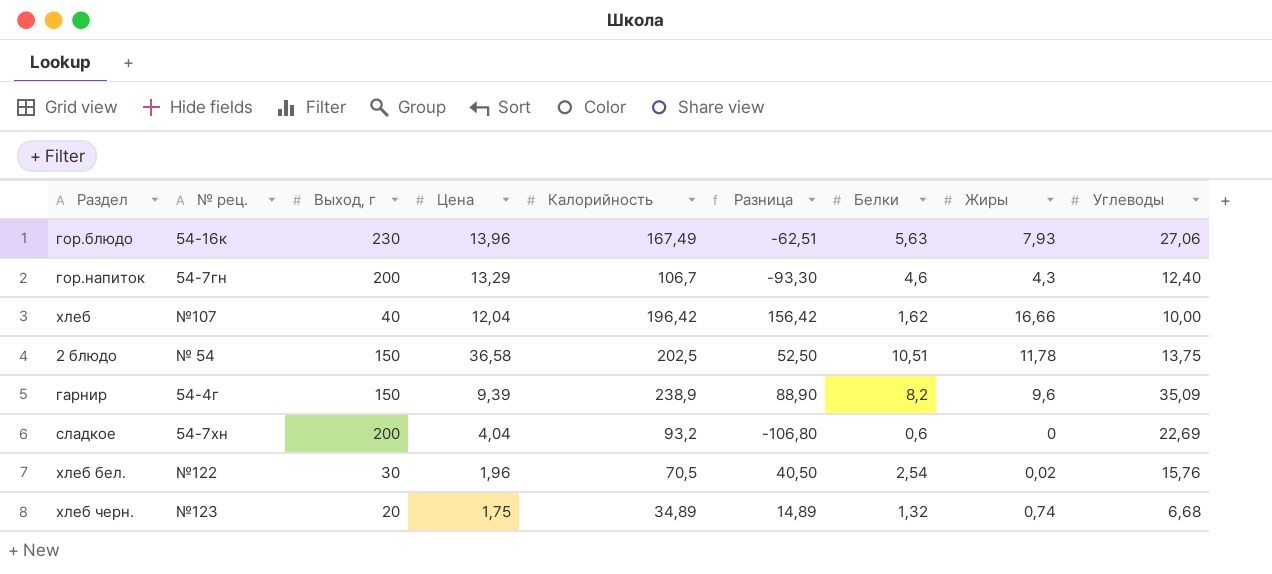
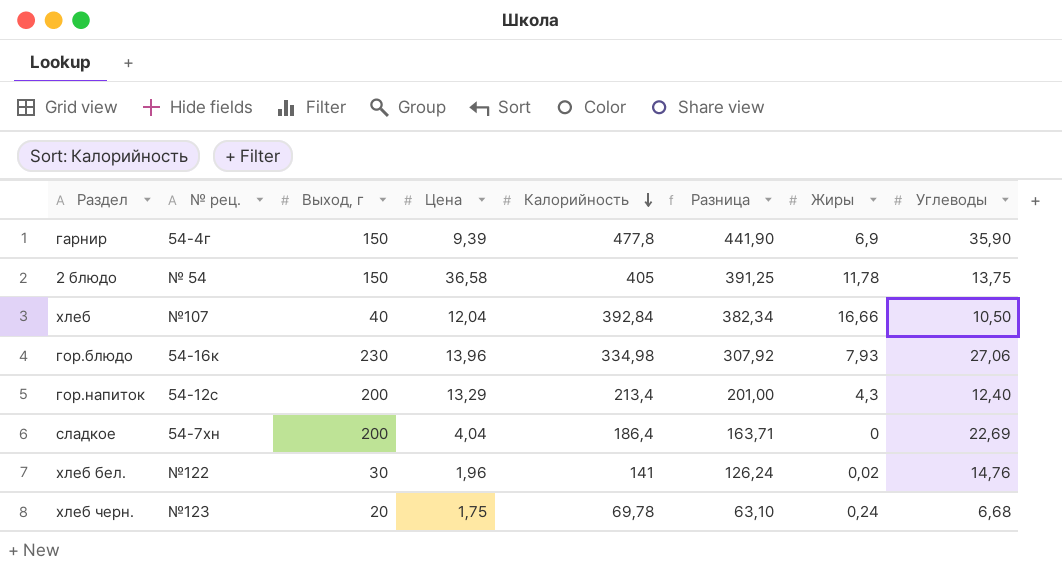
row order: none -> Калорийность descending
column Белки | position: 7 -> none
column Разница | formula: [Калорийность] - [Выход, г] -> [Калорийность] - [Углеводы]
гарнир | Калорийность: 238,9 -> 477,8
гарнир | Жиры: 9,6 -> 6,9
гарнир | Углеводы: 35,09 -> 35,90
2 блюдо | Калорийность: 202,5 -> 405
хлеб | Калорийность: 196,42 -> 392,84
хлеб | Углеводы: 10,00 -> 10,50
гор.блюдо | Калорийность: 167,49 -> 334,98
гор.напиток | № рец.: 54-7гн -> 54-12с
гор.напиток | Калорийность: 106,7 -> 213,4
сладкое | Калорийность: 93,2 -> 186,4
хлеб бел. | Калорийность: 70,5 -> 141
хлеб бел. | Углеводы: 15,76 -> 14,76
хлеб черн. | Калорийность: 34,89 -> 69,78
хлеб черн. | Жиры: 0,74 -> 0,24

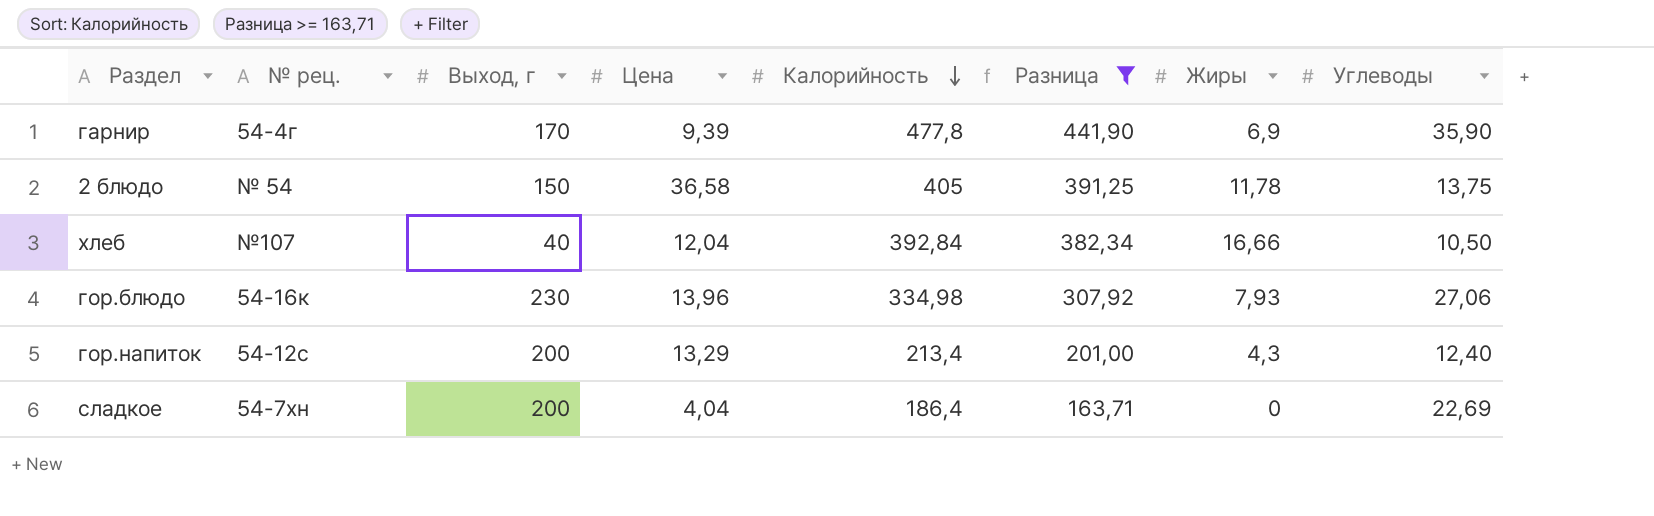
filter: none -> Разница >= 163,71
гарнир | Выход, г: 150 -> 170

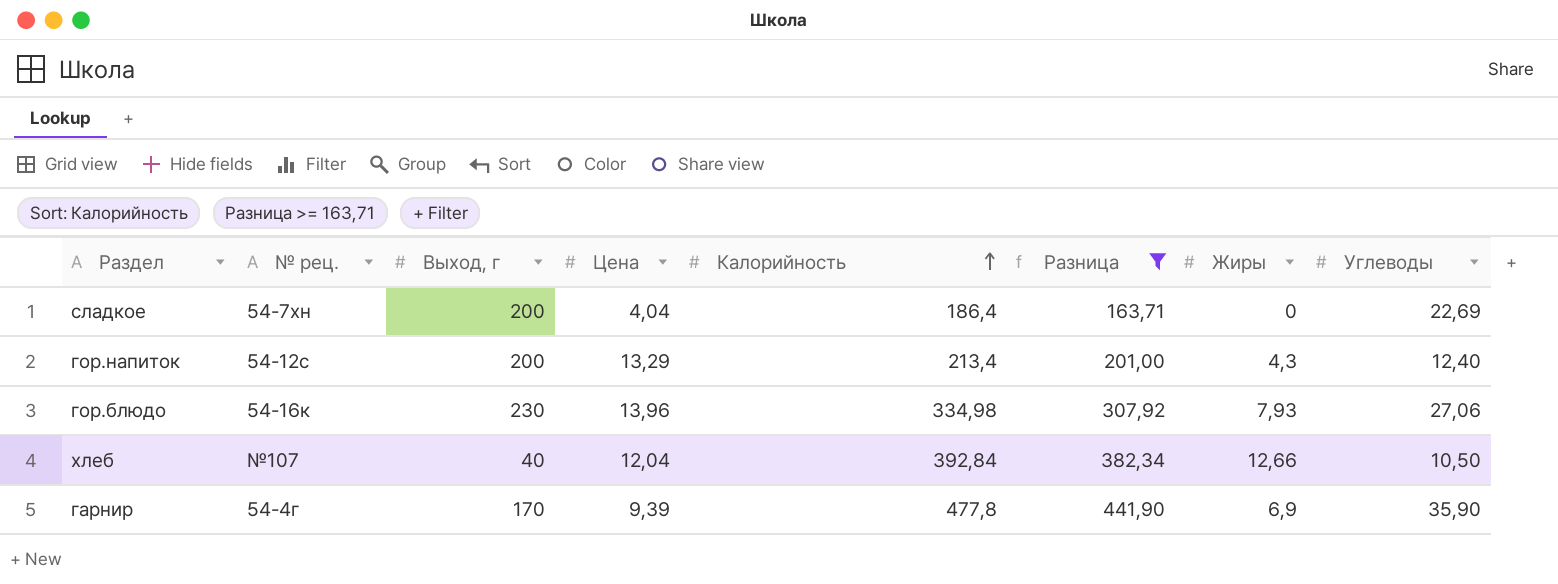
row order: Калорийность descending -> Калорийность ascending
row 2 блюдо: № 54 | 150 | 36,58 | 405 | 391,25 | 11,78 | 13,75 -> none
хлеб | Жиры: 16,66 -> 12,66

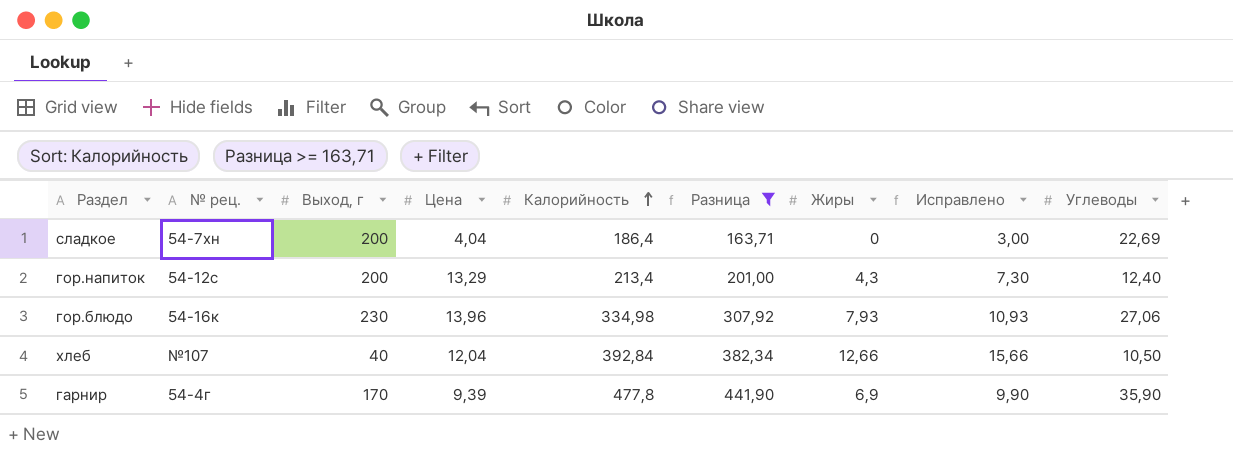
column Исправлено | formula: none -> [Жиры] + 3

